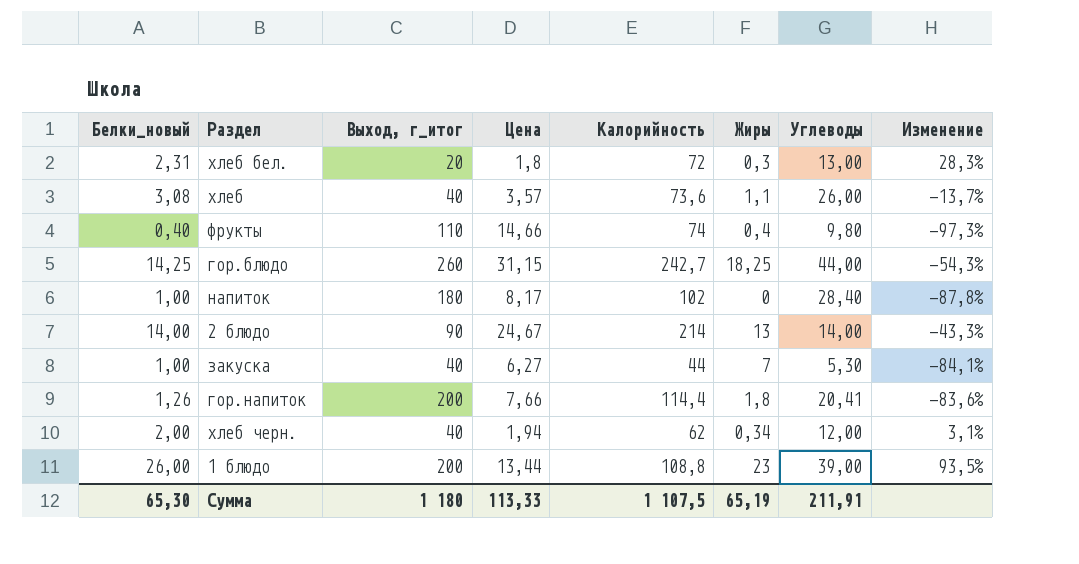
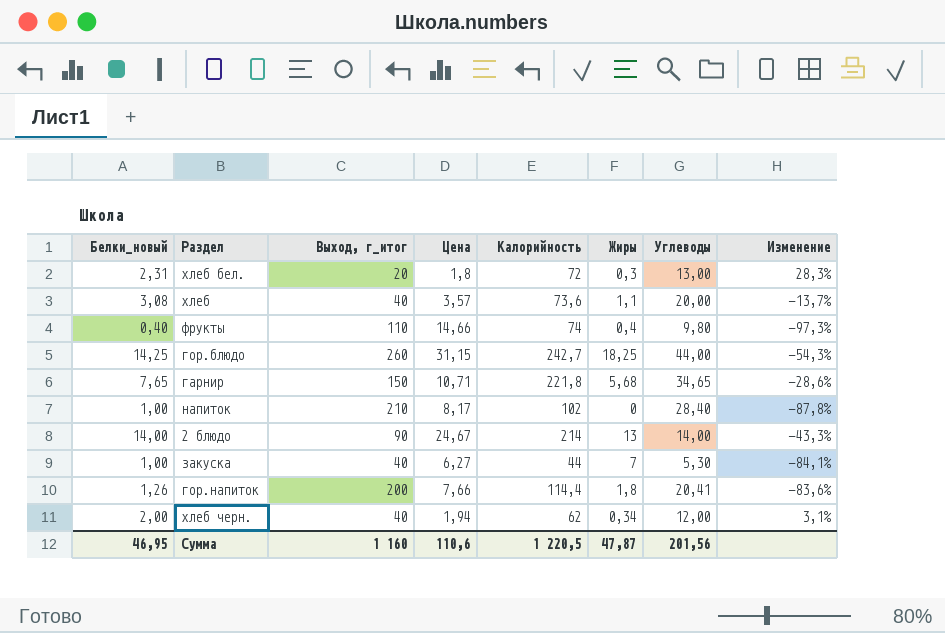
row 1 блюдо: 26,00 | 200 | 13,44 | 108,8 | 23 | 39,00 | 93,5% -> none
хлеб | Углеводы: 26,00 -> 20,00
row гарнир: none -> 7,65 | 150 | 10,71 | 221,8 | 5,68 | 34,65 | -28,6%
напиток | Выход, г_итог: 180 -> 210
Сумма | Белки_новый: 65,30 -> 46,95
Сумма | Выход, г_итог: 1 180 -> 1 160
Сумма | Цена: 113,33 -> 110,6
Сумма | Калорийность: 1 107,5 -> 1 220,5
Сумма | Жиры: 65,19 -> 47,87
Сумма | Углеводы: 211,91 -> 201,56

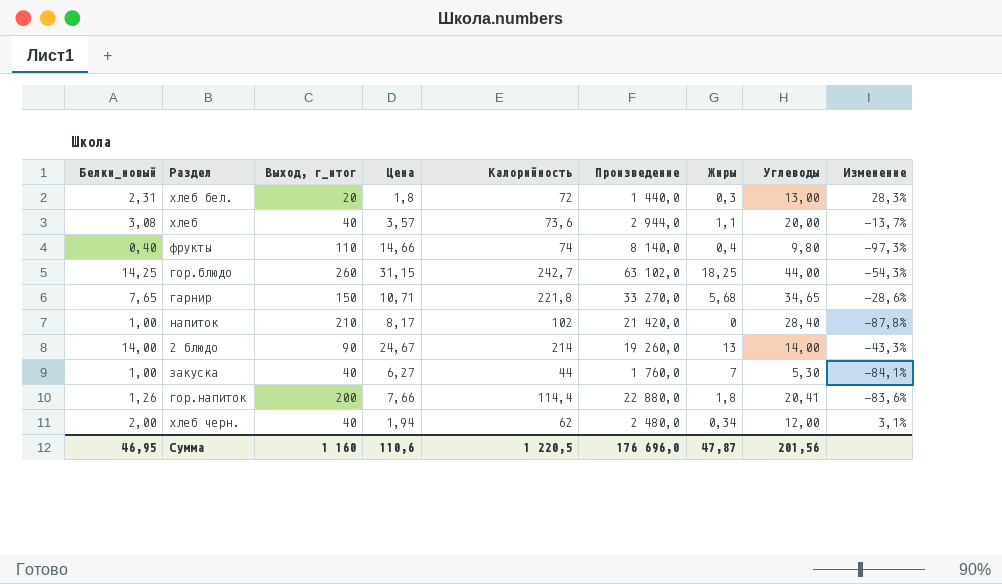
column Произведение | formula: none -> [Выход, г_итог] * [Калорийность]

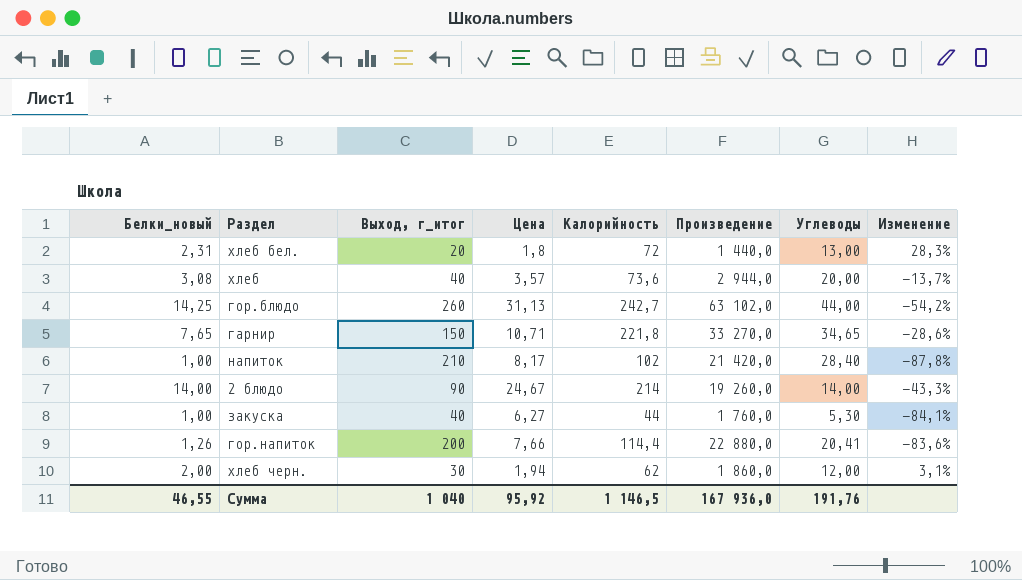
column Жиры | position: 7 -> none
row фрукты: 0,40 | 110 | 14,66 | 74 | 8 140,0 | 0,4 | 9,80 | -97,3% -> none
гор.блюдо | Цена: 31,15 -> 31,13
гор.блюдо | Изменение: -54,3% -> -54,2%
хлеб черн. | Выход, г_итог: 40 -> 30
хлеб черн. | Произведение: 2 480,0 -> 1 860,0
Сумма | Белки_новый: 46,95 -> 46,55
Сумма | Выход, г_итог: 1 160 -> 1 040
Сумма | Цена: 110,6 -> 95,92
Сумма | Калорийность: 1 220,5 -> 1 146,5
Сумма | Произведение: 176 696,0 -> 167 936,0
Сумма | Углеводы: 201,56 -> 191,76

